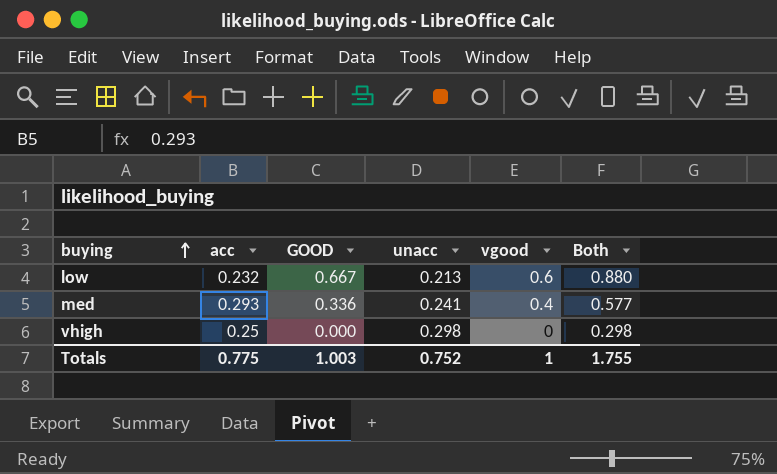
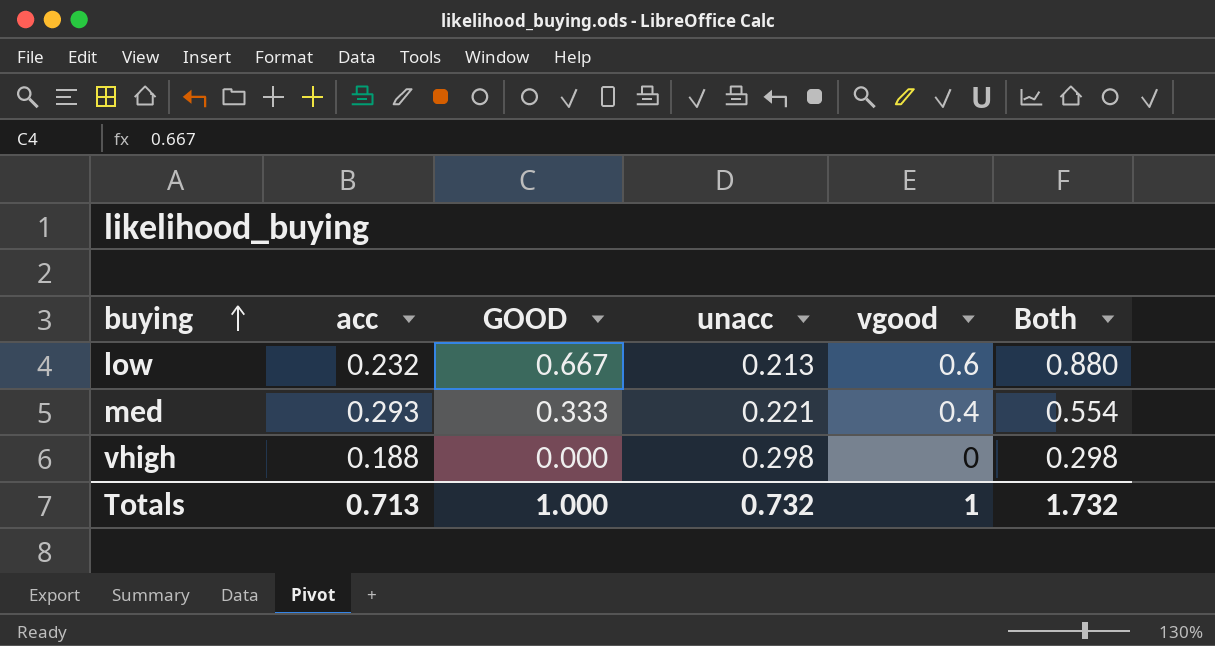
med | GOOD: 0.336 -> 0.333
med | unacc: 0.241 -> 0.221
med | Both: 0.577 -> 0.554
vhigh | acc: 0.25 -> 0.188
Totals | acc: 0.775 -> 0.713
Totals | GOOD: 1.003 -> 1.000
Totals | unacc: 0.752 -> 0.732
Totals | Both: 1.755 -> 1.732

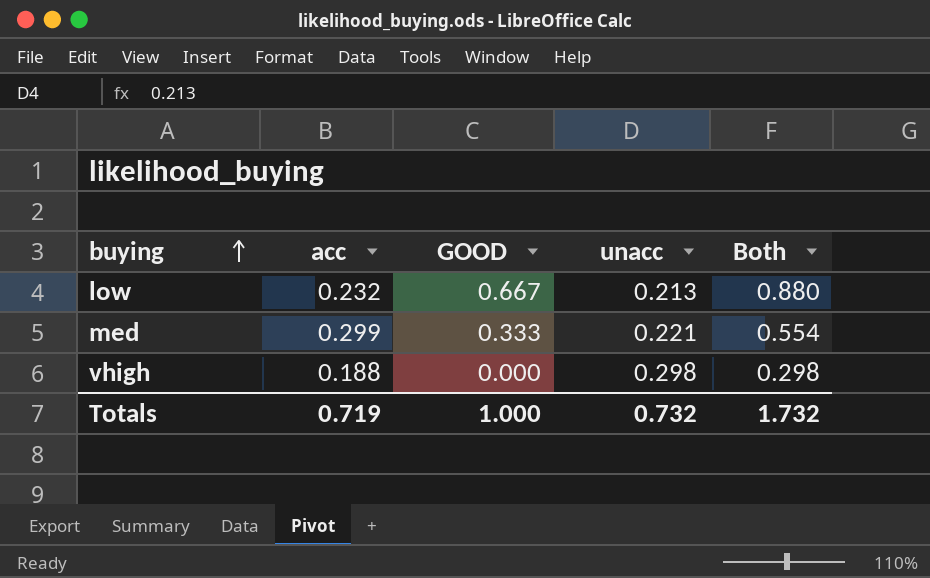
column vgood | position: 5 -> none
med | acc: 0.293 -> 0.299
Totals | acc: 0.713 -> 0.719

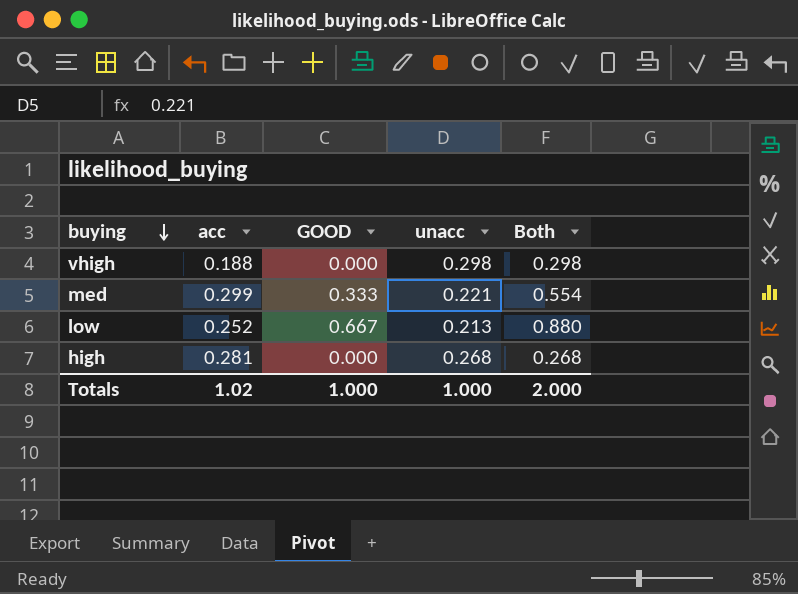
row order: buying ascending -> buying descending
low | acc: 0.232 -> 0.252
row high: none -> 0.281 | 0.000 | 0.268 | 0.268
Totals | acc: 0.719 -> 1.02
Totals | unacc: 0.732 -> 1.000
Totals | Both: 1.732 -> 2.000

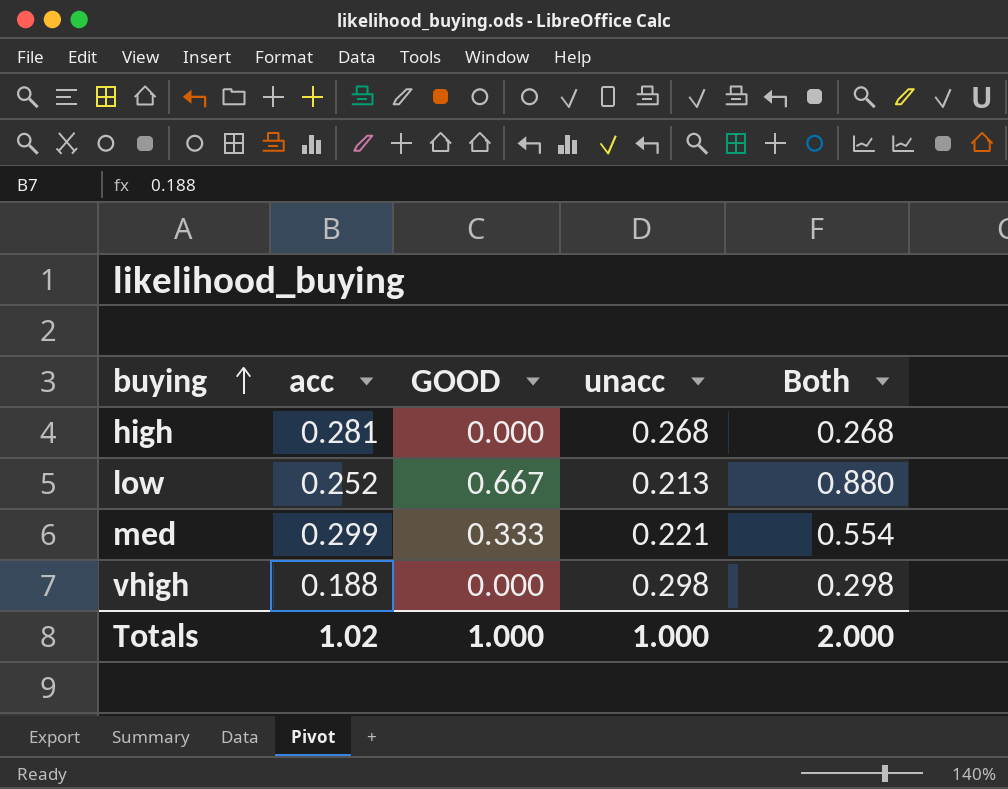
row order: buying descending -> buying ascending

